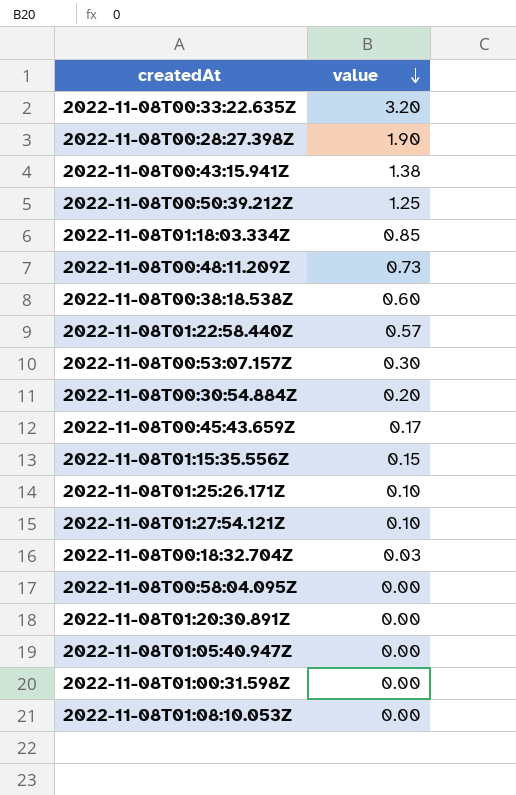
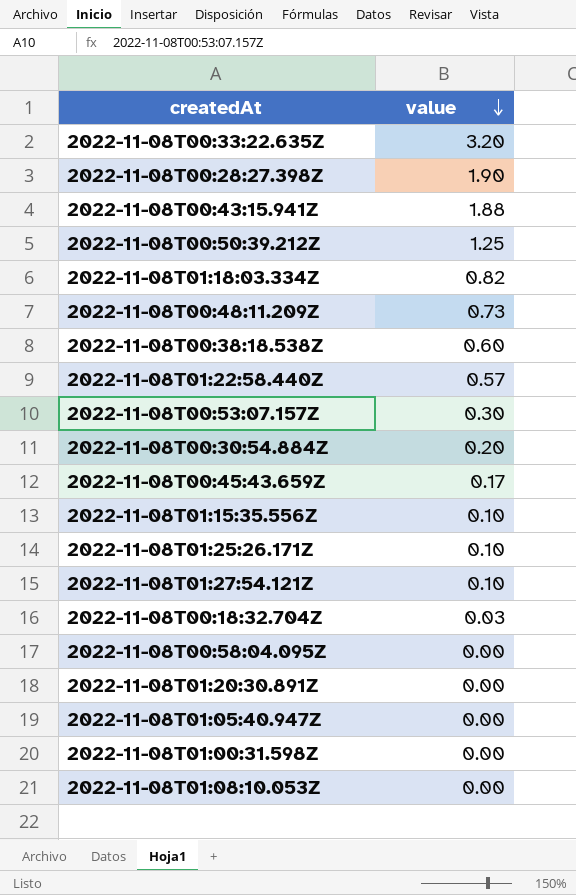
2022-11-08T00:43:15.941Z | value: 1.38 -> 1.88
2022-11-08T01:18:03.334Z | value: 0.85 -> 0.82
2022-11-08T01:15:35.556Z | value: 0.15 -> 0.10

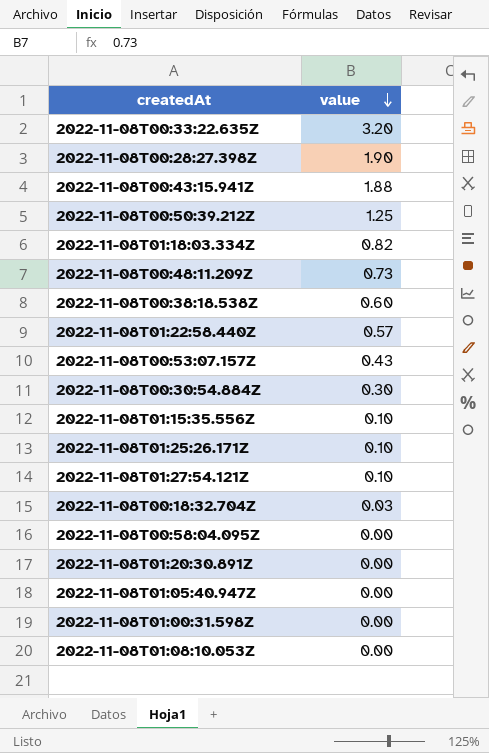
row 2022-11-08T00:45:43.659Z: 0.17 -> none
2022-11-08T00:53:07.157Z | value: 0.30 -> 0.43
2022-11-08T00:30:54.884Z | value: 0.20 -> 0.30

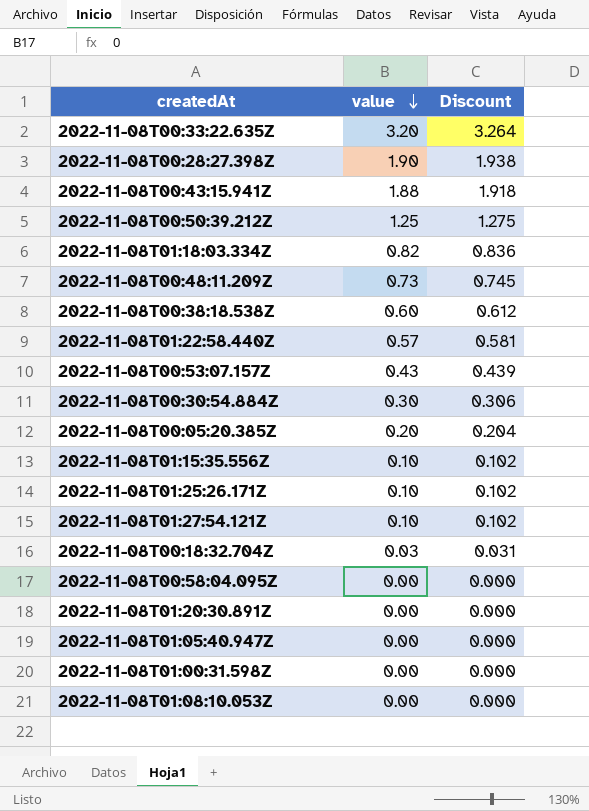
column Discount | formula: none -> [value] * 1.02
row 2022-11-08T00:05:20.385Z: none -> 0.20 | 0.204

